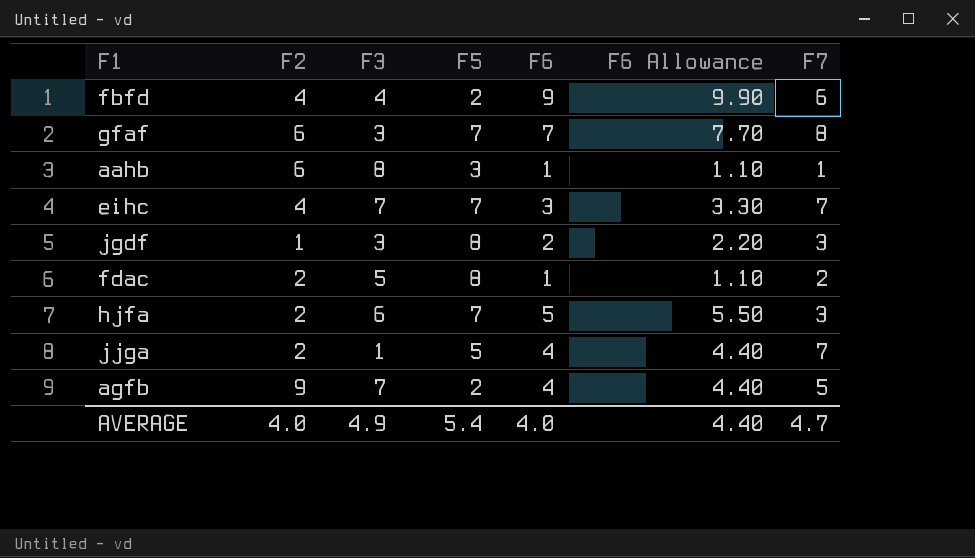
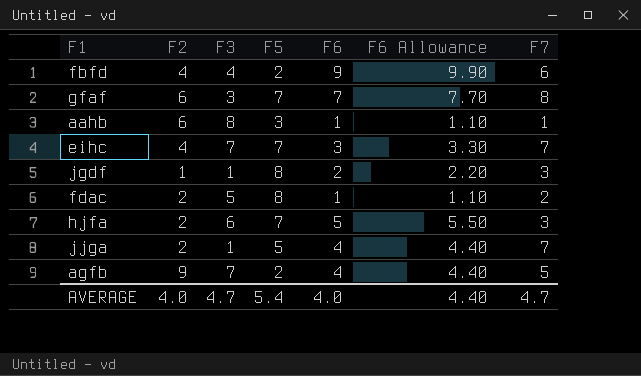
jgdf | F3: 3 -> 1
AVERAGE | F3: 4.9 -> 4.7

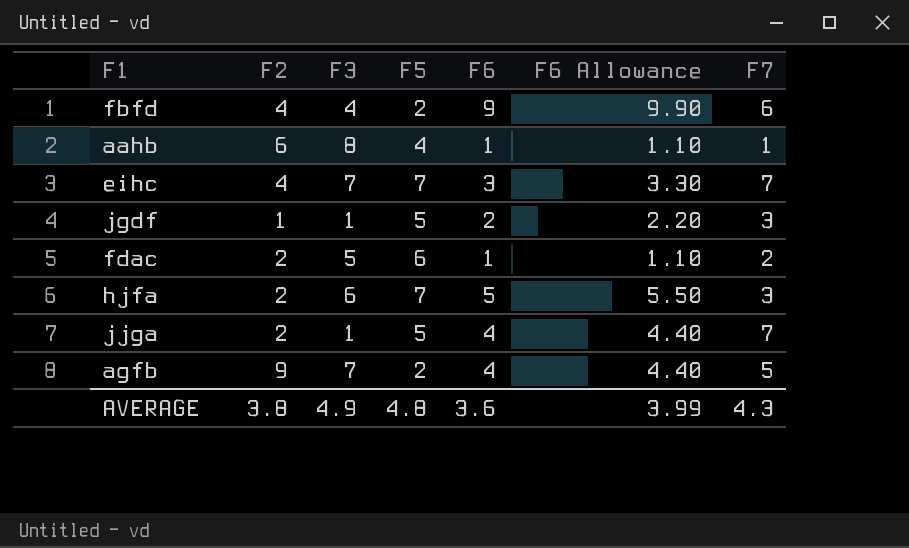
row gfaf: 6 | 3 | 7 | 7 | 7.70 | 8 -> none
aahb | F5: 3 -> 4
jgdf | F5: 8 -> 5
fdac | F5: 8 -> 6
AVERAGE | F2: 4.0 -> 3.8
AVERAGE | F3: 4.7 -> 4.9
AVERAGE | F5: 5.4 -> 4.8
AVERAGE | F6: 4.0 -> 3.6
AVERAGE | F6 Allowance: 4.40 -> 3.99
AVERAGE | F7: 4.7 -> 4.3

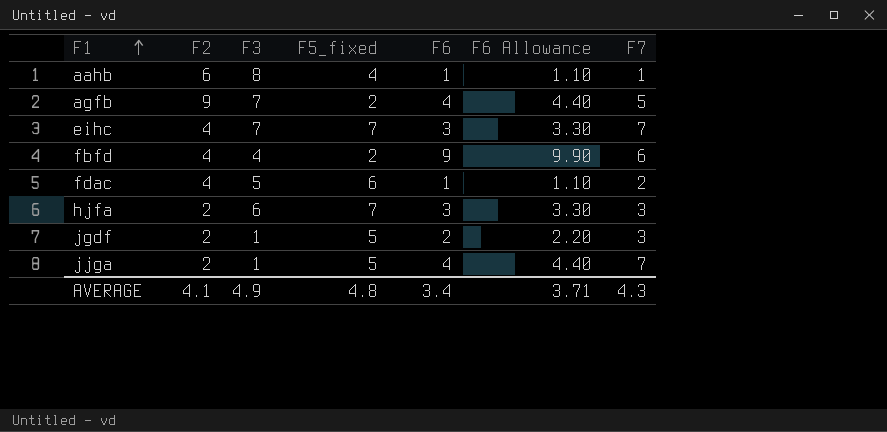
row order: none -> F1 ascending
column name: F5 -> F5_fixed
fdac | F2: 2 -> 4
hjfa | F6: 5 -> 3
hjfa | F6 Allowance: 5.50 -> 3.30
jgdf | F2: 1 -> 2
AVERAGE | F2: 3.8 -> 4.1
AVERAGE | F6: 3.6 -> 3.4
AVERAGE | F6 Allowance: 3.99 -> 3.71

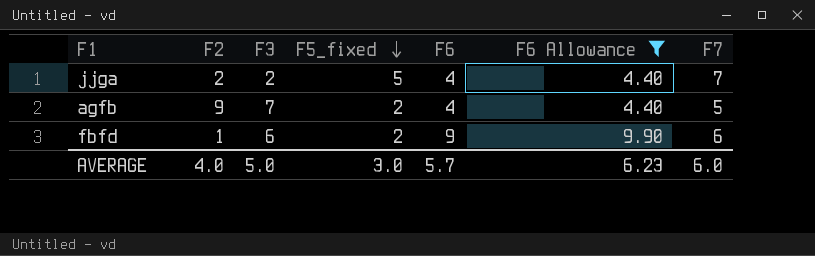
filter: none -> F6 Allowance >= 4.40
row order: F1 ascending -> F5_fixed descending
jjga | F3: 1 -> 2
fbfd | F2: 4 -> 1
fbfd | F3: 4 -> 6
AVERAGE | F2: 4.1 -> 4.0
AVERAGE | F3: 4.9 -> 5.0
AVERAGE | F5_fixed: 4.8 -> 3.0
AVERAGE | F6: 3.4 -> 5.7
AVERAGE | F6 Allowance: 3.71 -> 6.23
AVERAGE | F7: 4.3 -> 6.0

